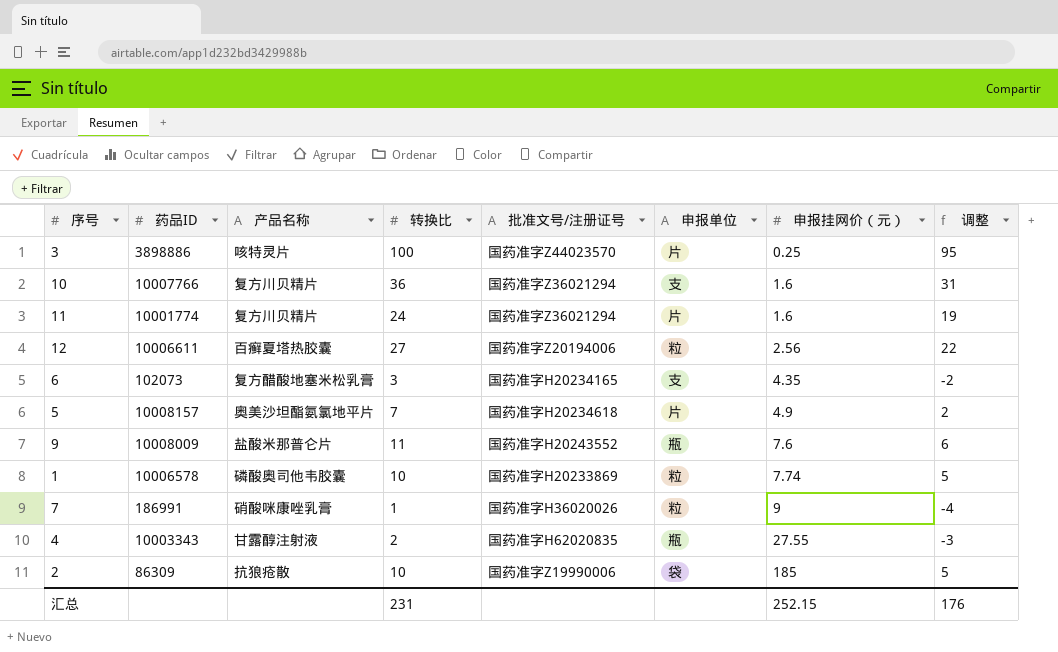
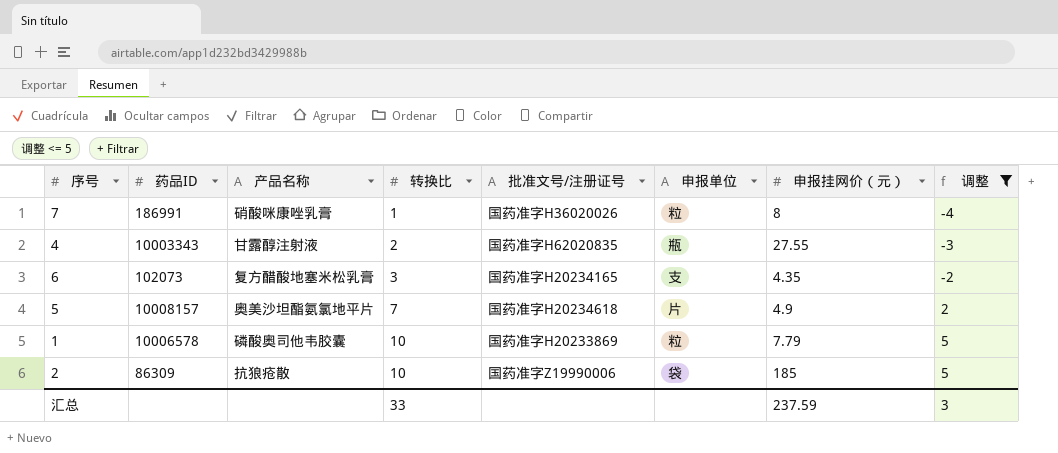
filter: none -> 调整 <= 5
row order: 申报挂网价（元） ascending -> 转换比 ascending
7 | 申报挂网价（元）: 9 -> 8
1 | 申报挂网价（元）: 7.74 -> 7.79
汇总 | 转换比: 231 -> 33
汇总 | 申报挂网价（元）: 252.15 -> 237.59
汇总 | 调整: 176 -> 3

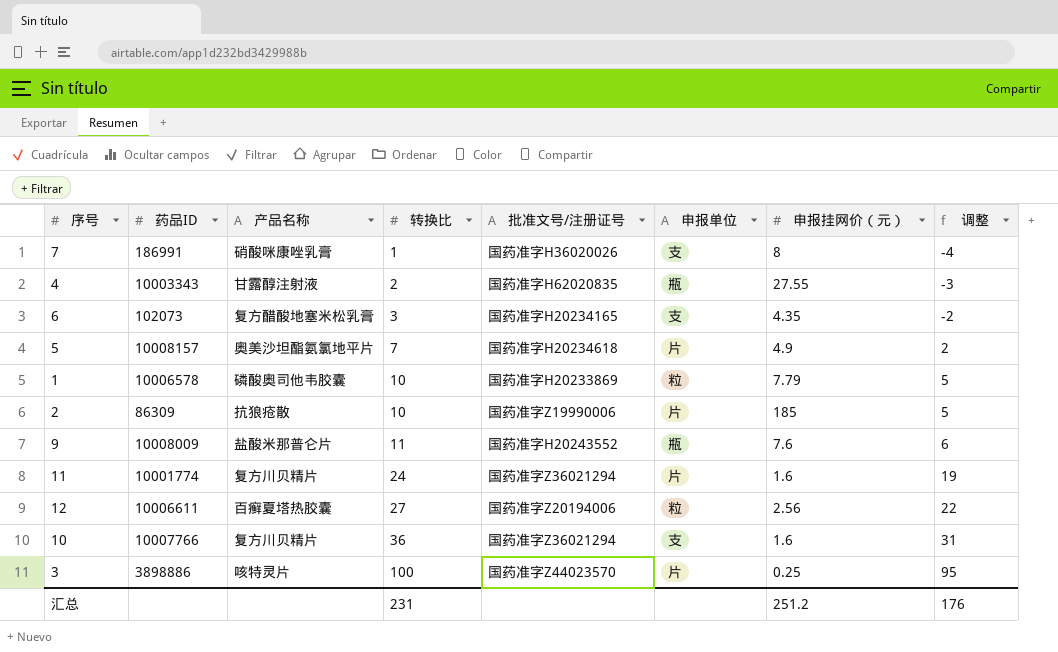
filter: 调整 <= 5 -> none
7 | 申报单位: 粒 -> 支
2 | 申报单位: 袋 -> 片
汇总 | 转换比: 33 -> 231
汇总 | 申报挂网价（元）: 237.59 -> 251.2
汇总 | 调整: 3 -> 176

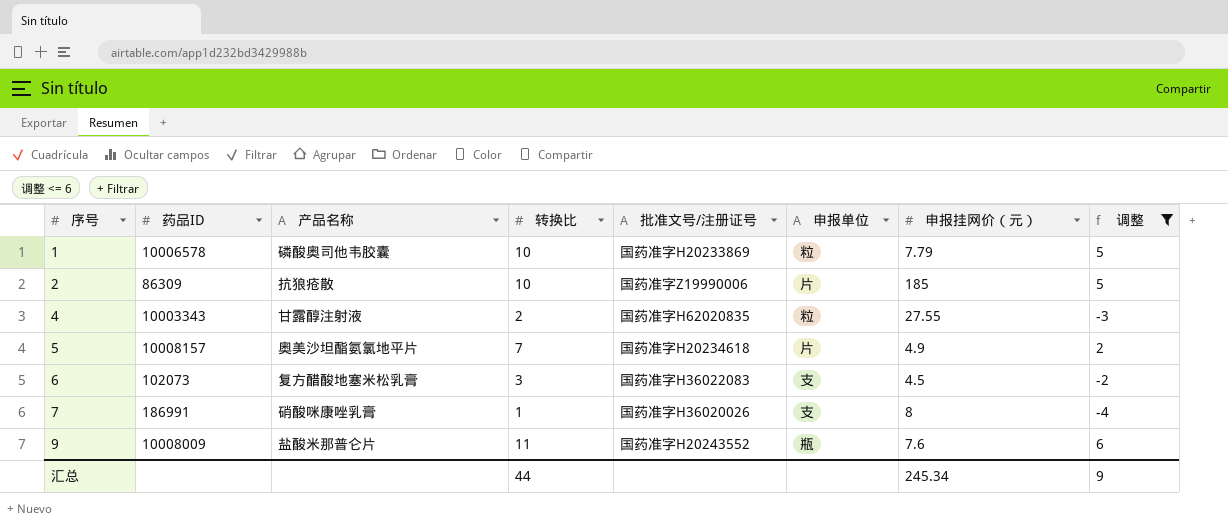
filter: none -> 调整 <= 6
row order: 转换比 ascending -> 序号 ascending
4 | 申报单位: 瓶 -> 粒
6 | 批准文号/注册证号: 国药准字H20234165 -> 国药准字H36022083
6 | 申报挂网价（元）: 4.35 -> 4.5
汇总 | 转换比: 231 -> 44
汇总 | 申报挂网价（元）: 251.2 -> 245.34
汇总 | 调整: 176 -> 9

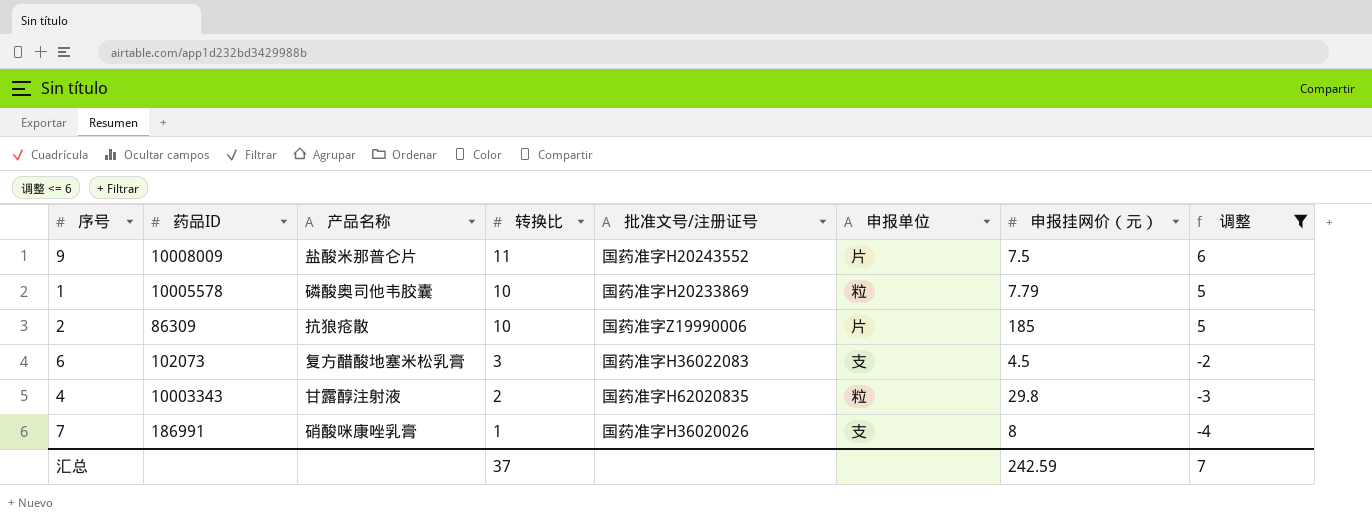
row order: 序号 ascending -> 转换比 descending
row 5: 10008157 | 奥美沙坦酯氨氯地平片 | 7 | 国药准字H20234618 | 片 | 4.9 | 2 -> none
9 | 申报单位: 瓶 -> 片
9 | 申报挂网价（元）: 7.6 -> 7.5
1 | 药品ID: 10006578 -> 10005578
4 | 申报挂网价（元）: 27.55 -> 29.8
汇总 | 转换比: 44 -> 37
汇总 | 申报挂网价（元）: 245.34 -> 242.59
汇总 | 调整: 9 -> 7

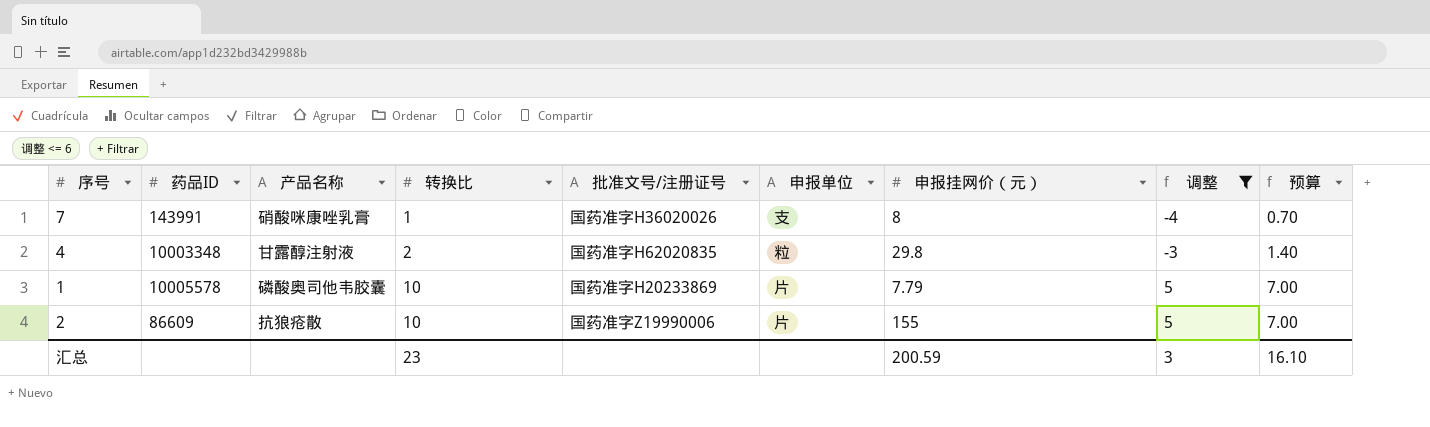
row order: 转换比 descending -> 转换比 ascending
column 预算 | formula: none -> [转换比] * 0.7
row 9: 10008009 | 盐酸米那普仑片 | 11 | 国药准字H20243552 | 片 | 7.5 | 6 -> none
row 6: 102073 | 复方醋酸地塞米松乳膏 | 3 | 国药准字H36022083 | 支 | 4.5 | -2 -> none
7 | 药品ID: 186991 -> 143991
4 | 药品ID: 10003343 -> 10003348
1 | 申报单位: 粒 -> 片
2 | 药品ID: 86309 -> 86609
2 | 申报挂网价（元）: 185 -> 155
汇总 | 转换比: 37 -> 23
汇总 | 申报挂网价（元）: 242.59 -> 200.59
汇总 | 调整: 7 -> 3

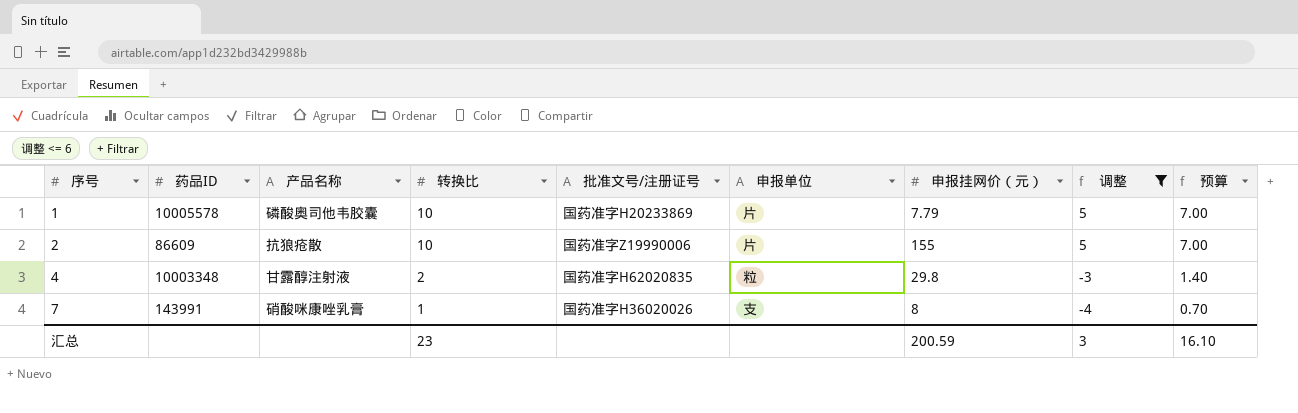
row order: 转换比 ascending -> 序号 ascending

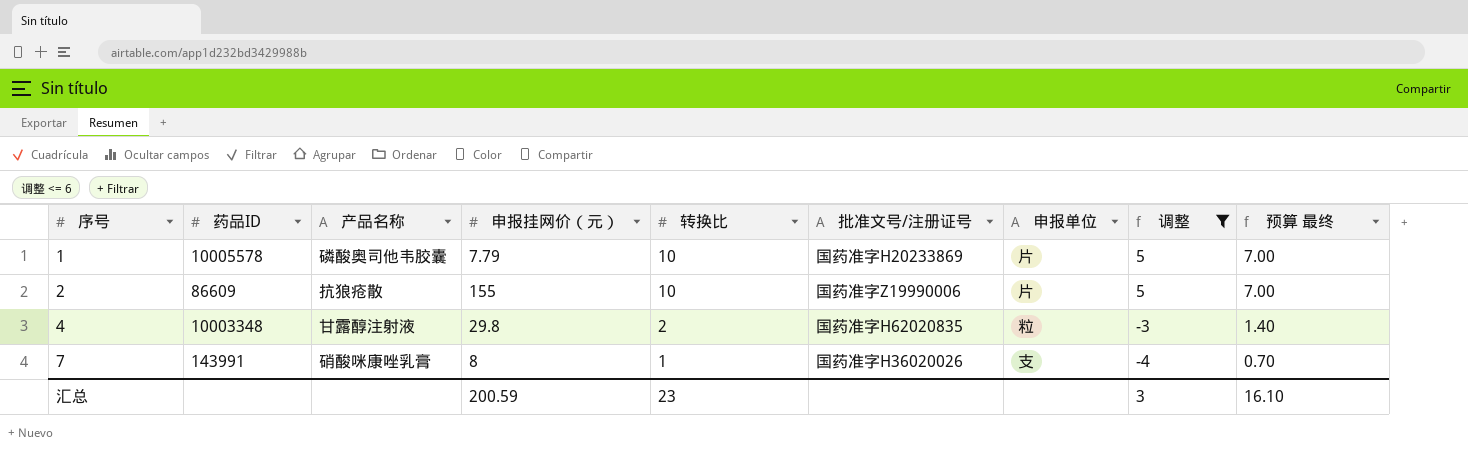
column 申报挂网价（元） | position: 7 -> 4
column name: 预算 -> 预算 最终

